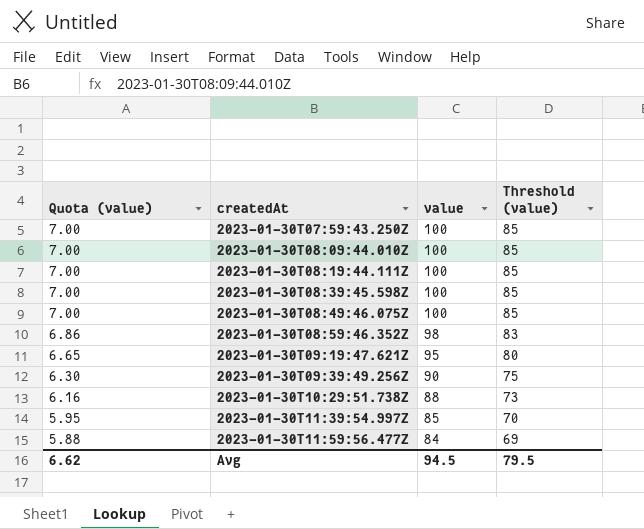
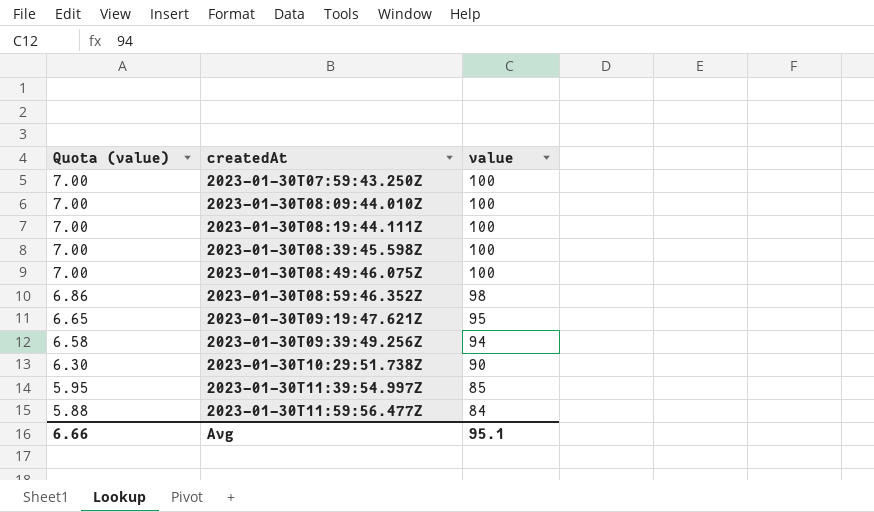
column Threshold (value) | formula: [value] - 15 -> none
2023-01-30T09:39:49.256Z | Quota (value): 6.30 -> 6.58
2023-01-30T09:39:49.256Z | value: 90 -> 94
2023-01-30T10:29:51.738Z | Quota (value): 6.16 -> 6.30
2023-01-30T10:29:51.738Z | value: 88 -> 90
Avg | Quota (value): 6.62 -> 6.66
Avg | value: 94.5 -> 95.1

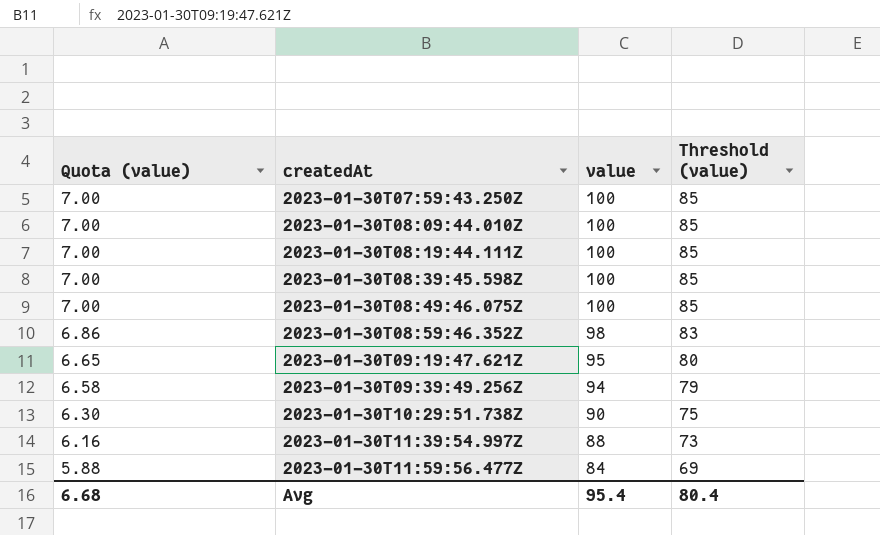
column Threshold (value) | formula: none -> [value] - 15
2023-01-30T11:39:54.997Z | Quota (value): 5.95 -> 6.16
2023-01-30T11:39:54.997Z | value: 85 -> 88
Avg | Quota (value): 6.66 -> 6.68
Avg | value: 95.1 -> 95.4

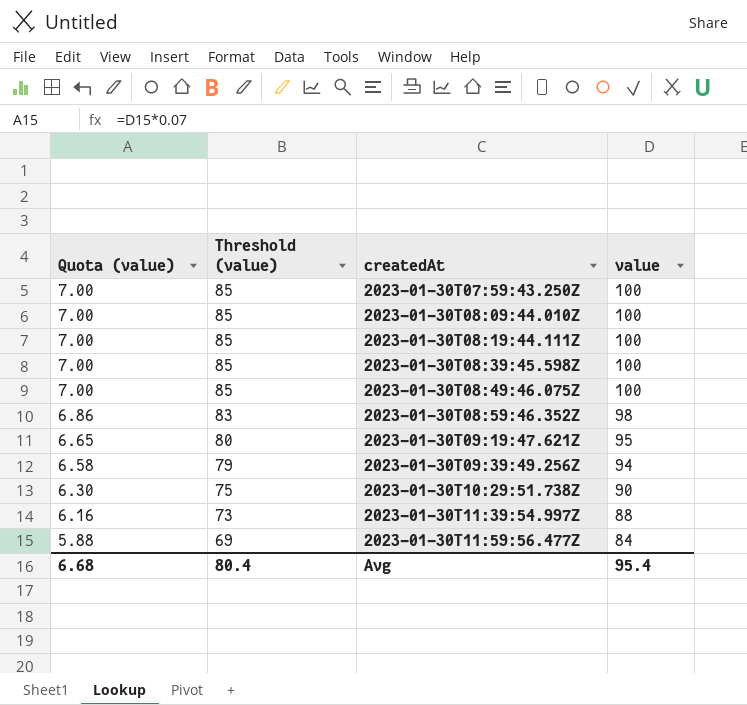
column Threshold (value) | position: 4 -> 2

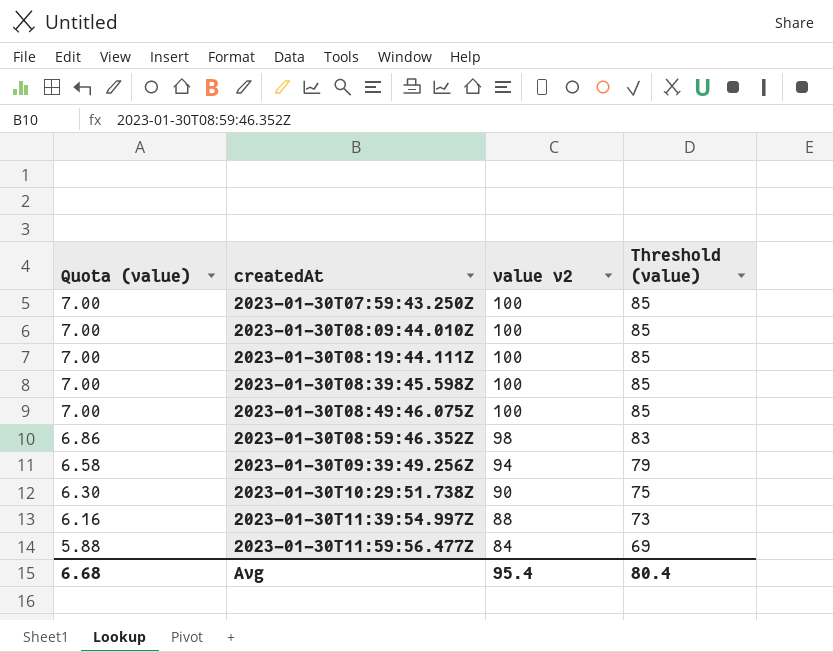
column name: value -> value v2
column Threshold (value) | position: 2 -> 4
row 2023-01-30T09:19:47.621Z: 6.65 | 80 | 95 -> none

